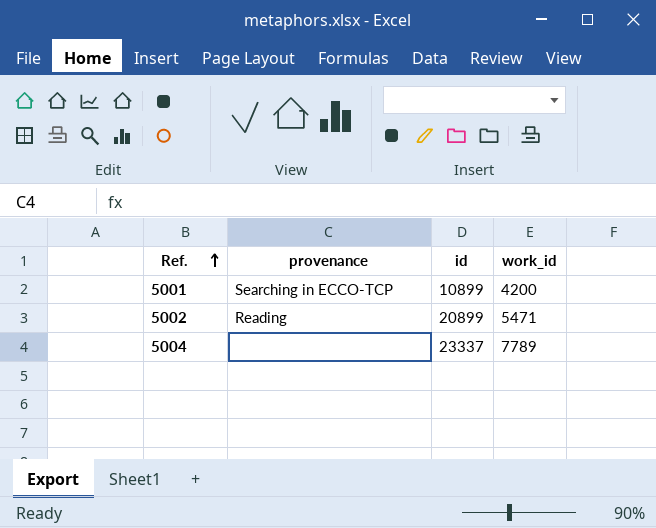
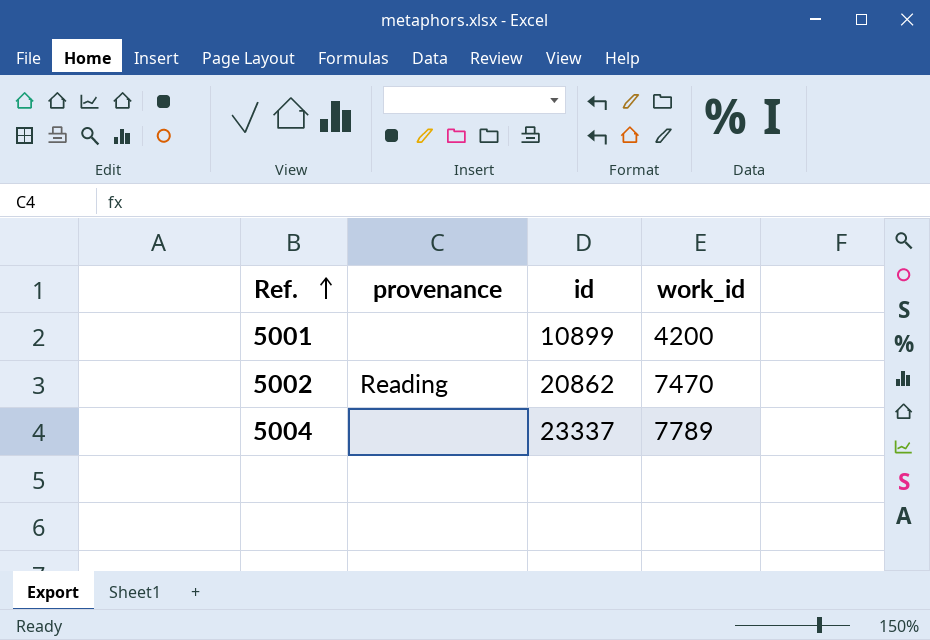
5001 | provenance: Searching in ECCO-TCP -> none
5002 | id: 20899 -> 20862
5002 | work_id: 5471 -> 7470

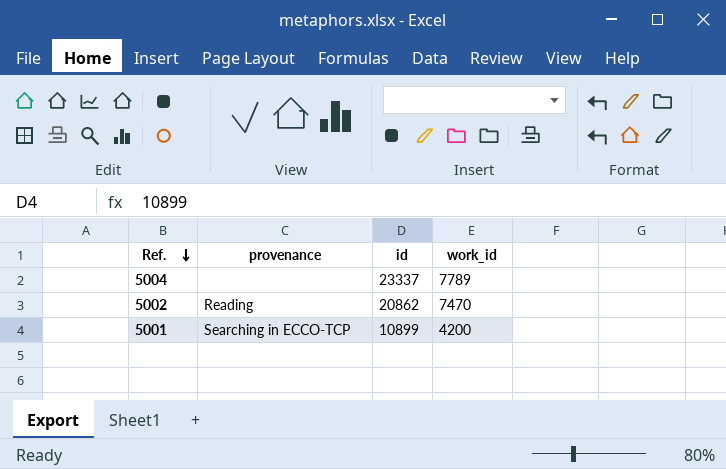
row order: Ref. ascending -> Ref. descending
5001 | provenance: none -> Searching in ECCO-TCP

